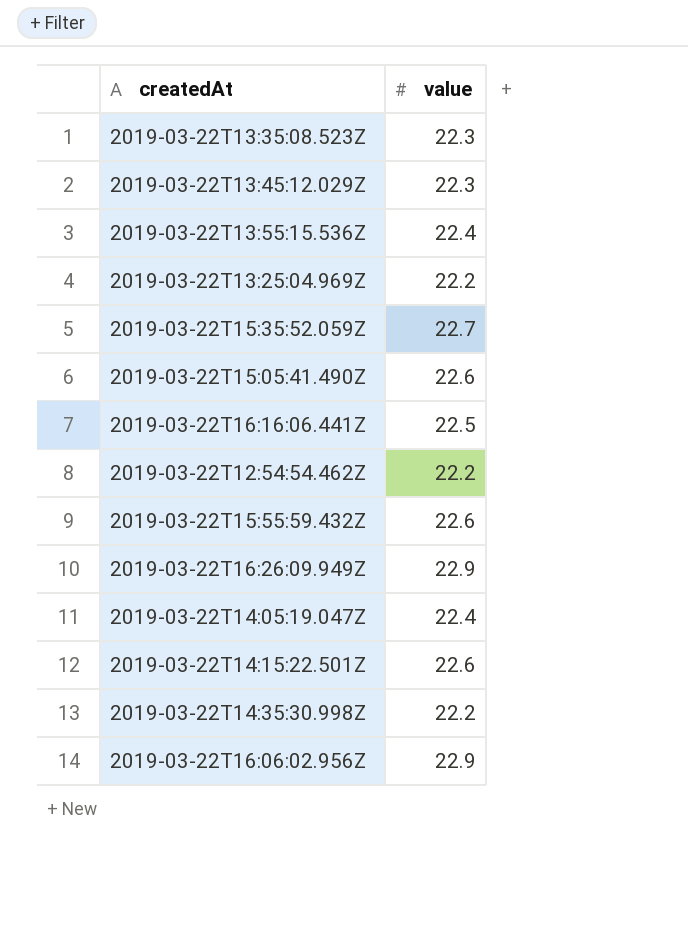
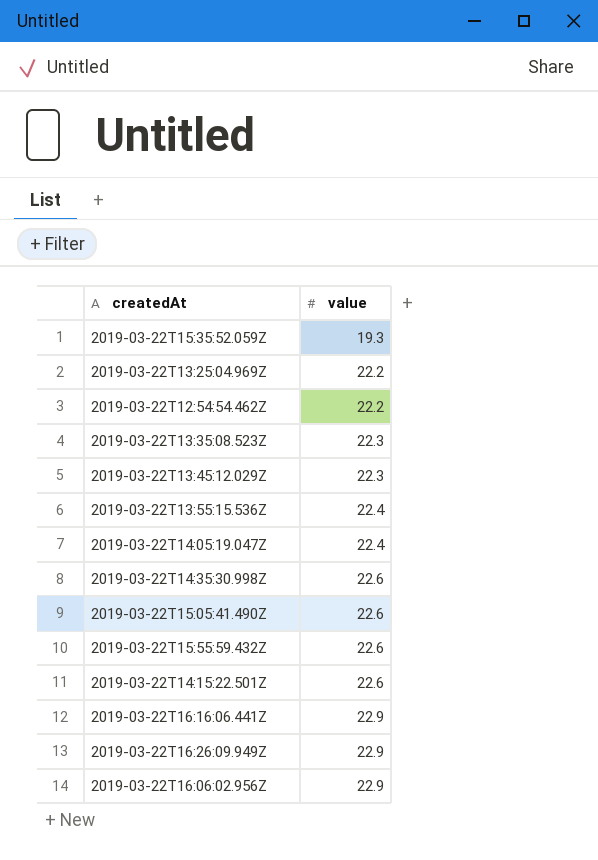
row order: none -> value ascending
2019-03-22T15:35:52.059Z | value: 22.7 -> 19.3
2019-03-22T14:35:30.998Z | value: 22.2 -> 22.6
2019-03-22T16:16:06.441Z | value: 22.5 -> 22.9

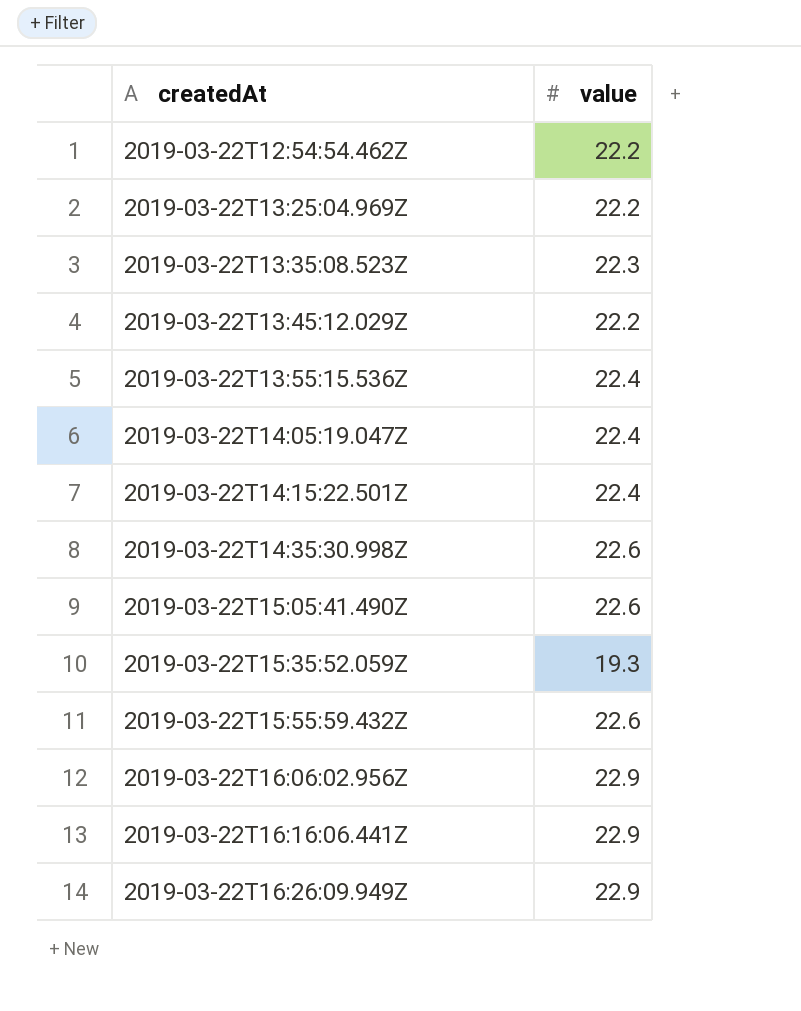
row order: value ascending -> createdAt ascending
2019-03-22T13:45:12.029Z | value: 22.3 -> 22.2
2019-03-22T14:15:22.501Z | value: 22.6 -> 22.4

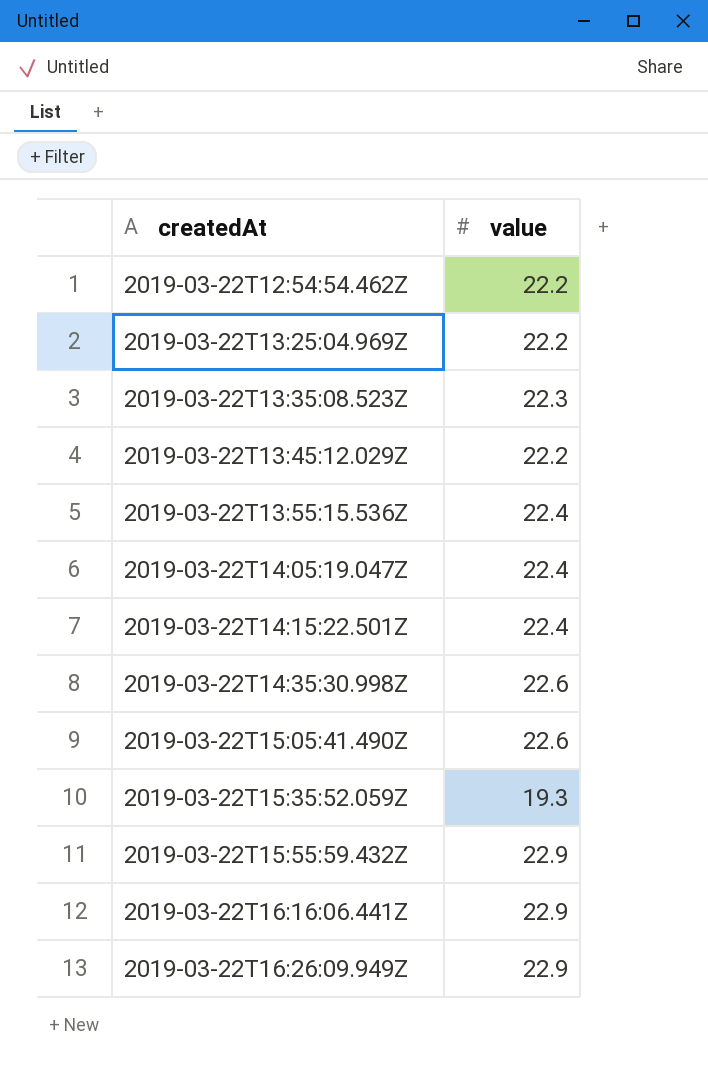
row 2019-03-22T16:06:02.956Z: 22.9 -> none
2019-03-22T15:55:59.432Z | value: 22.6 -> 22.9

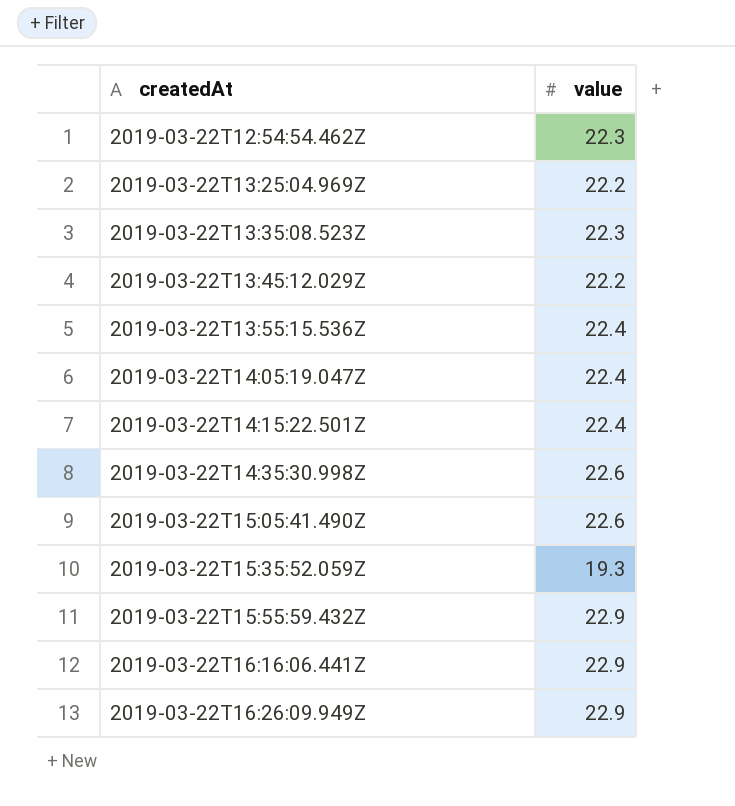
2019-03-22T12:54:54.462Z | value: 22.2 -> 22.3

